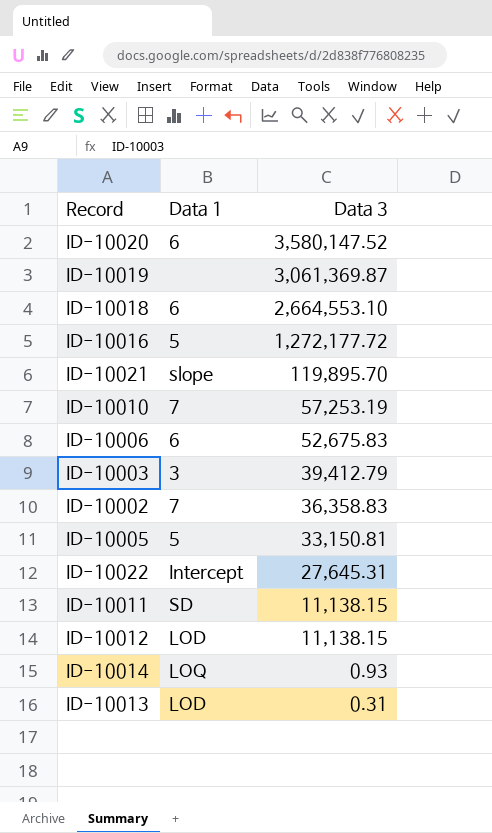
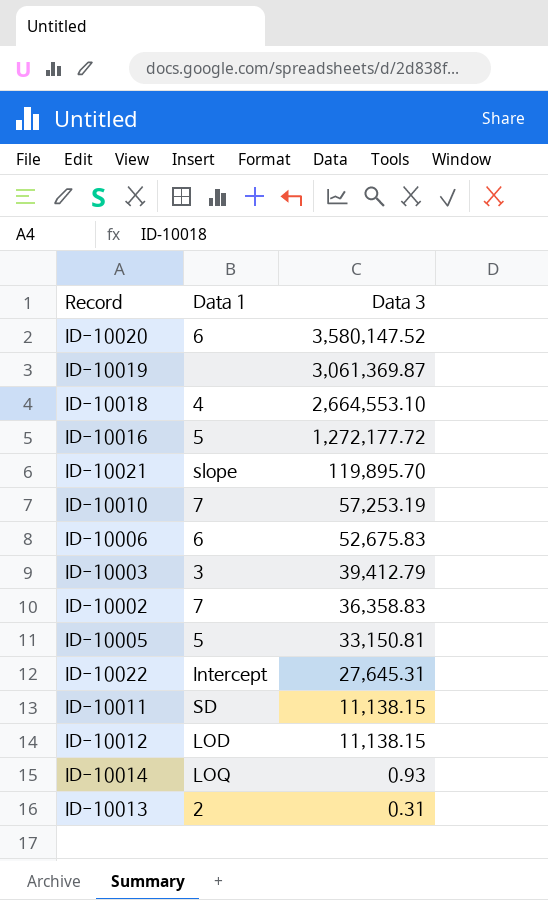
ID-10018 | Data 1: 6 -> 4
ID-10013 | Data 1: LOD -> 2

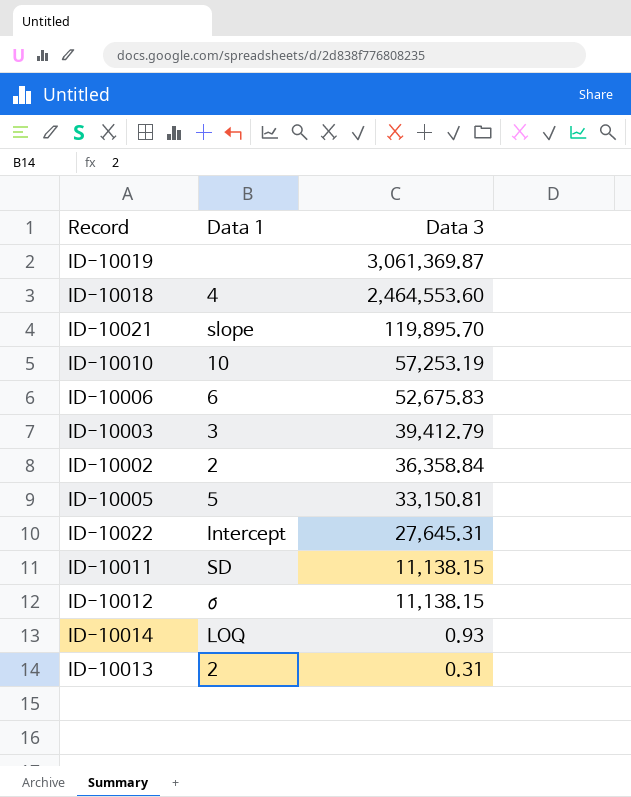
row ID-10020: 6 | 3,580,147.52 -> none
row ID-10016: 5 | 1,272,177.72 -> none
ID-10018 | Data 3: 2,664,553.10 -> 2,464,553.60
ID-10010 | Data 1: 7 -> 10
ID-10002 | Data 1: 7 -> 2
ID-10002 | Data 3: 36,358.83 -> 36,358.84
ID-10012 | Data 1: LOD -> σ

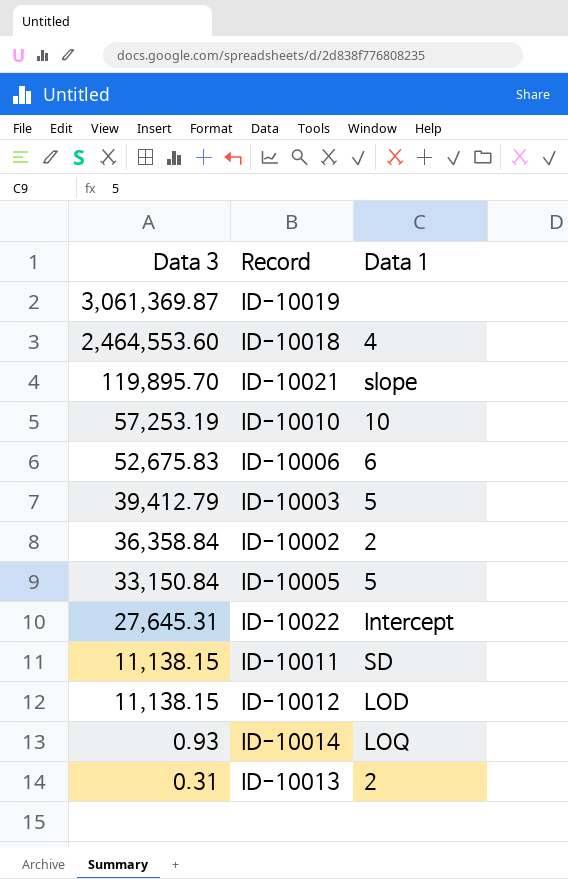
column Data 3 | position: 3 -> 1
ID-10003 | Data 1: 3 -> 5
ID-10005 | Data 3: 33,150.81 -> 33,150.84
ID-10012 | Data 1: σ -> LOD

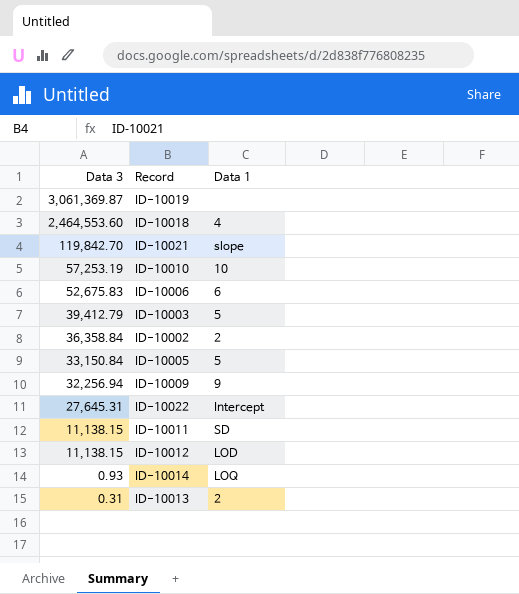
ID-10021 | Data 3: 119,895.70 -> 119,842.70
row ID-10009: none -> 32,256.94 | 9

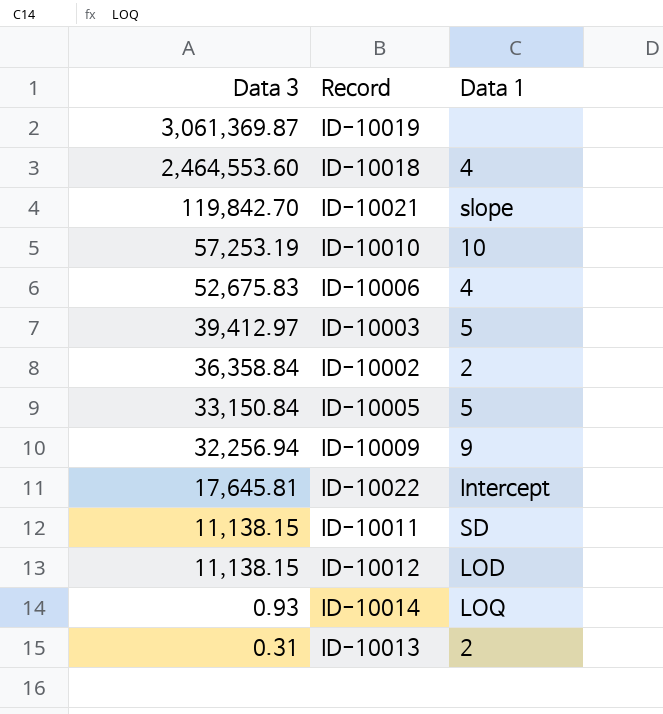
ID-10006 | Data 1: 6 -> 4
ID-10003 | Data 3: 39,412.79 -> 39,412.97
ID-10022 | Data 3: 27,645.31 -> 17,645.81

